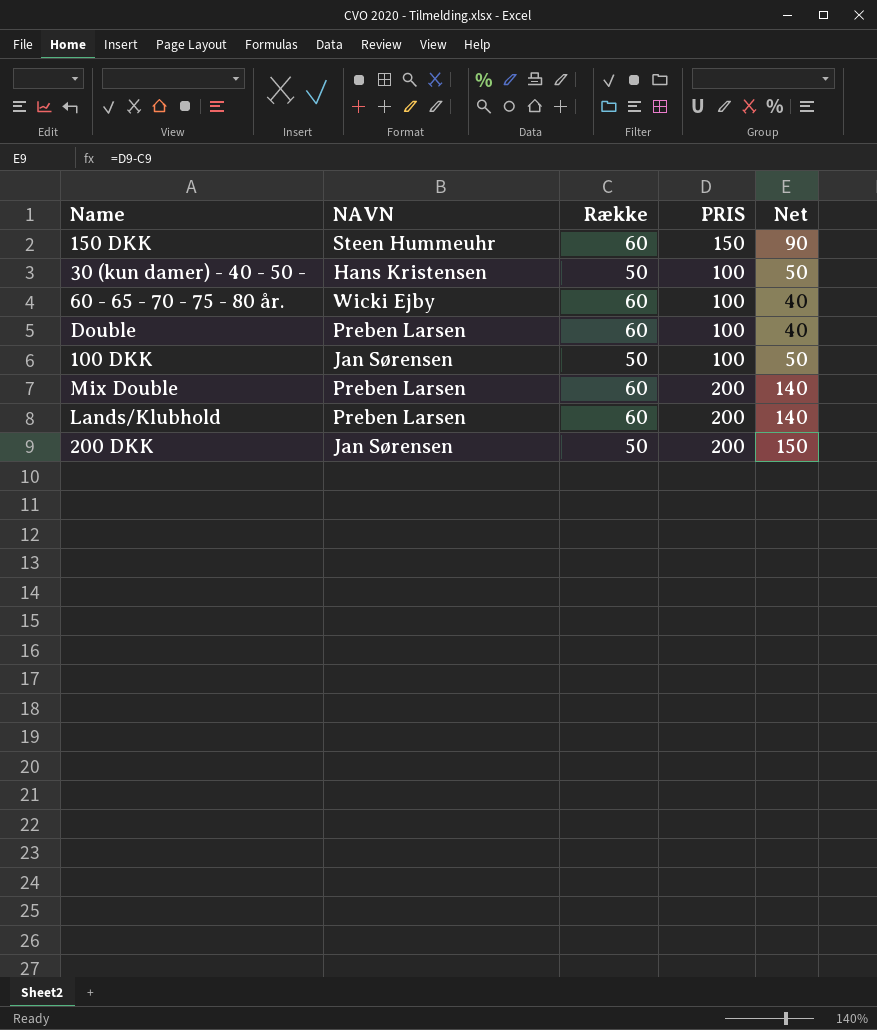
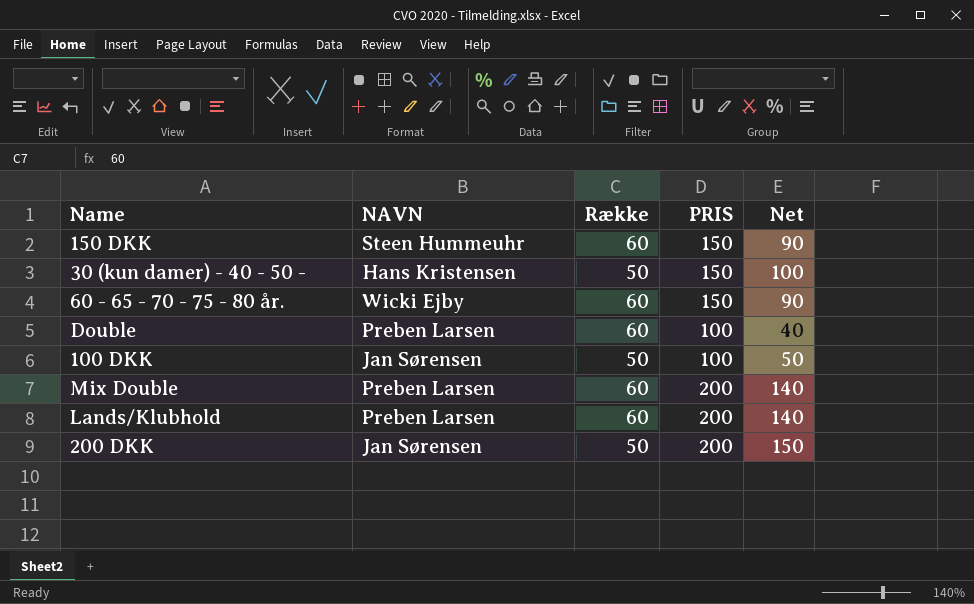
30 (kun damer) - 40 - 50 - | PRIS: 100 -> 150
30 (kun damer) - 40 - 50 - | Net: 50 -> 100
60 - 65 - 70 - 75 - 80 år. | PRIS: 100 -> 150
60 - 65 - 70 - 75 - 80 år. | Net: 40 -> 90

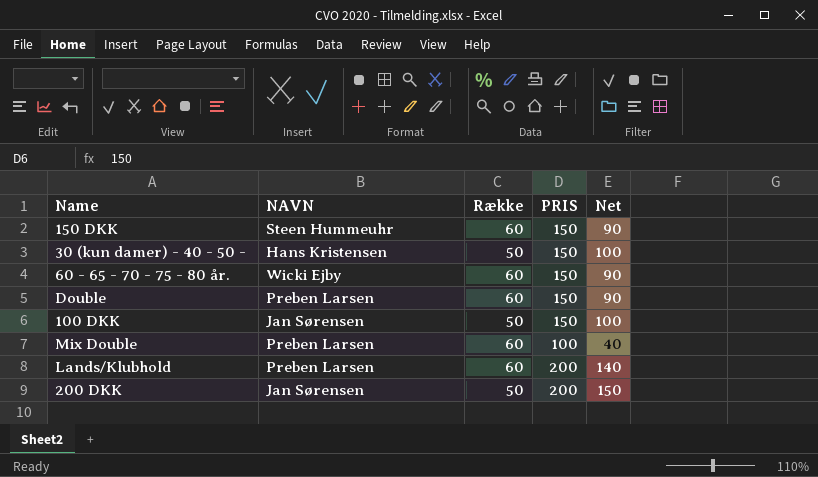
Double | PRIS: 100 -> 150
Double | Net: 40 -> 90
100 DKK | PRIS: 100 -> 150
100 DKK | Net: 50 -> 100
Mix Double | PRIS: 200 -> 100
Mix Double | Net: 140 -> 40

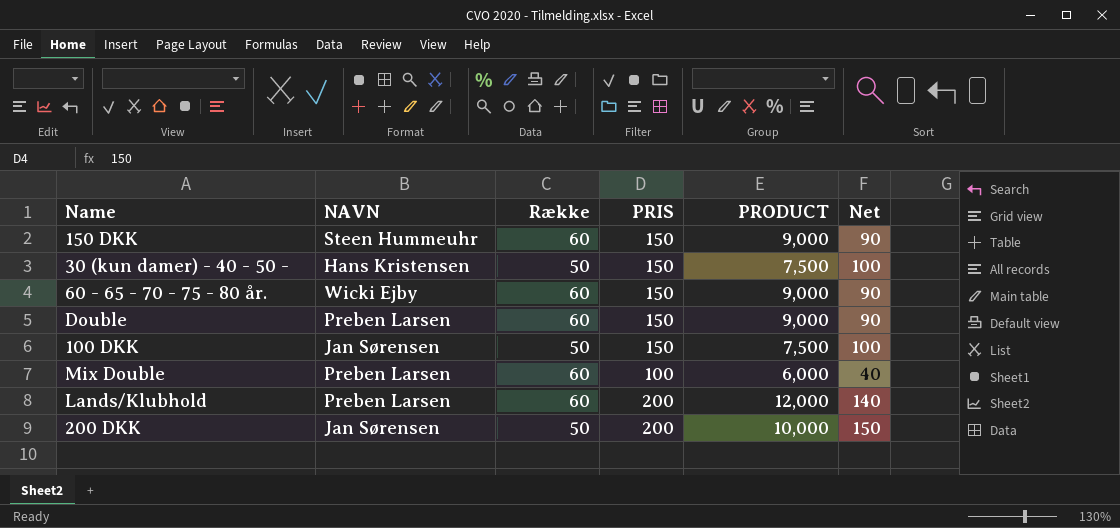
column PRODUCT | formula: none -> [Række] * [PRIS]

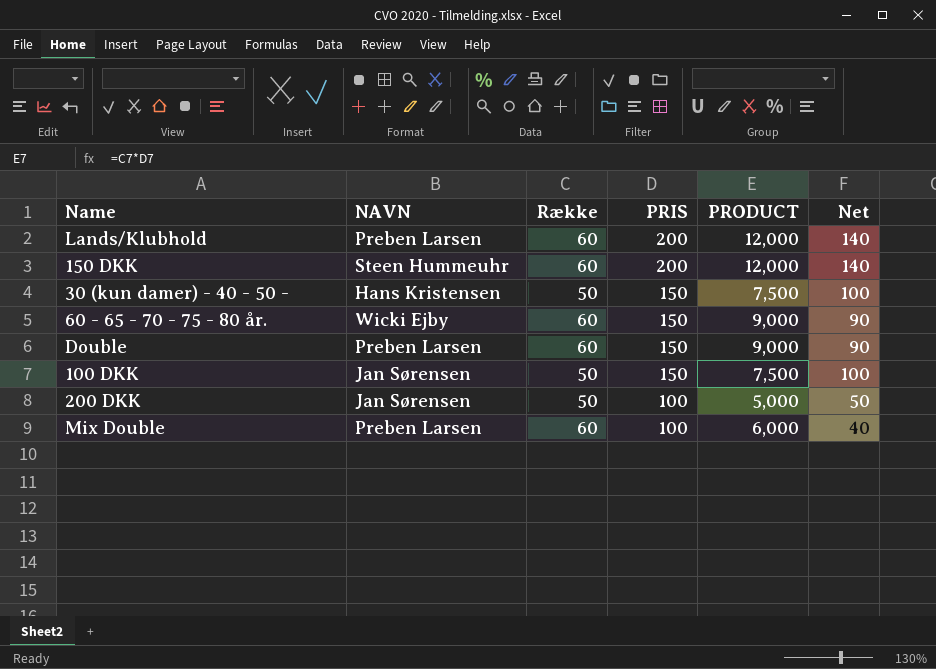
row order: none -> PRIS descending
150 DKK | PRIS: 150 -> 200
150 DKK | PRODUCT: 9,000 -> 12,000
150 DKK | Net: 90 -> 140
200 DKK | PRIS: 200 -> 100
200 DKK | PRODUCT: 10,000 -> 5,000
200 DKK | Net: 150 -> 50

